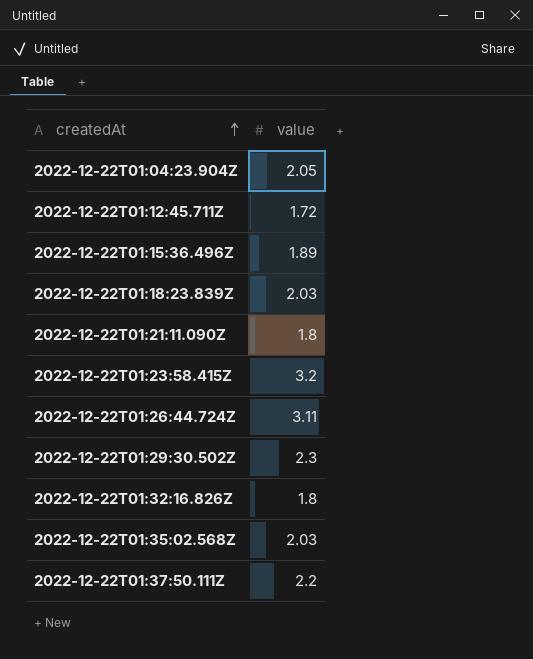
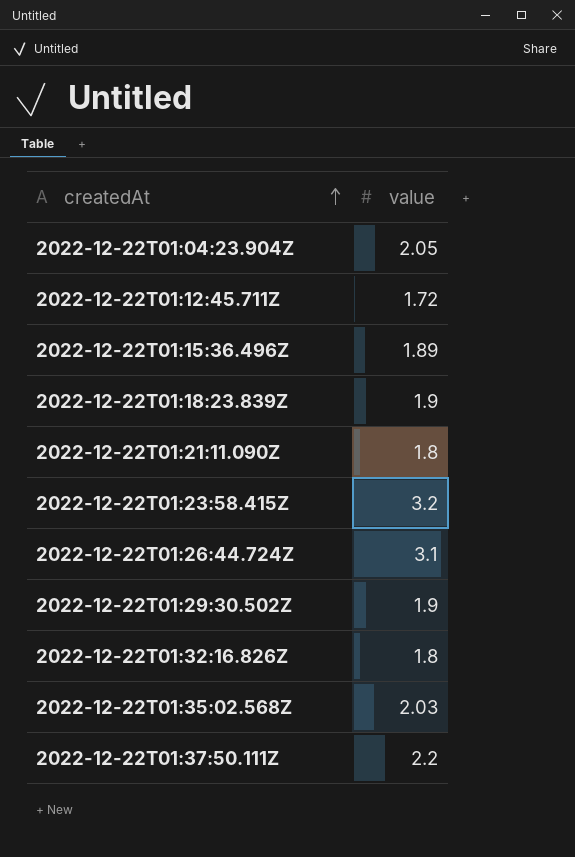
2022-12-22T01:18:23.839Z | value: 2.03 -> 1.9
2022-12-22T01:26:44.724Z | value: 3.11 -> 3.1
2022-12-22T01:29:30.502Z | value: 2.3 -> 1.9

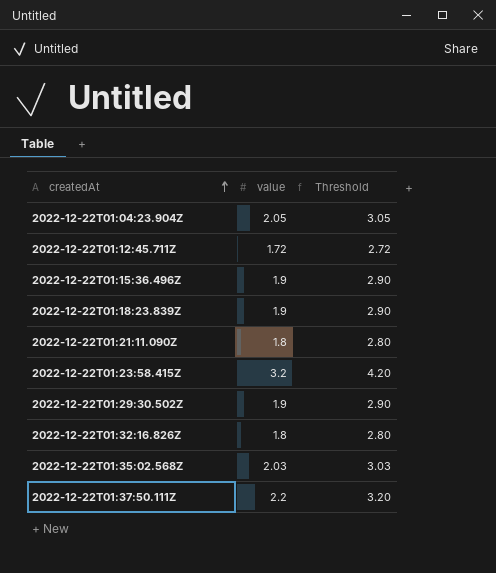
column Threshold | formula: none -> [value] + 1
row 2022-12-22T01:26:44.724Z: 3.1 -> none
2022-12-22T01:15:36.496Z | value: 1.89 -> 1.9

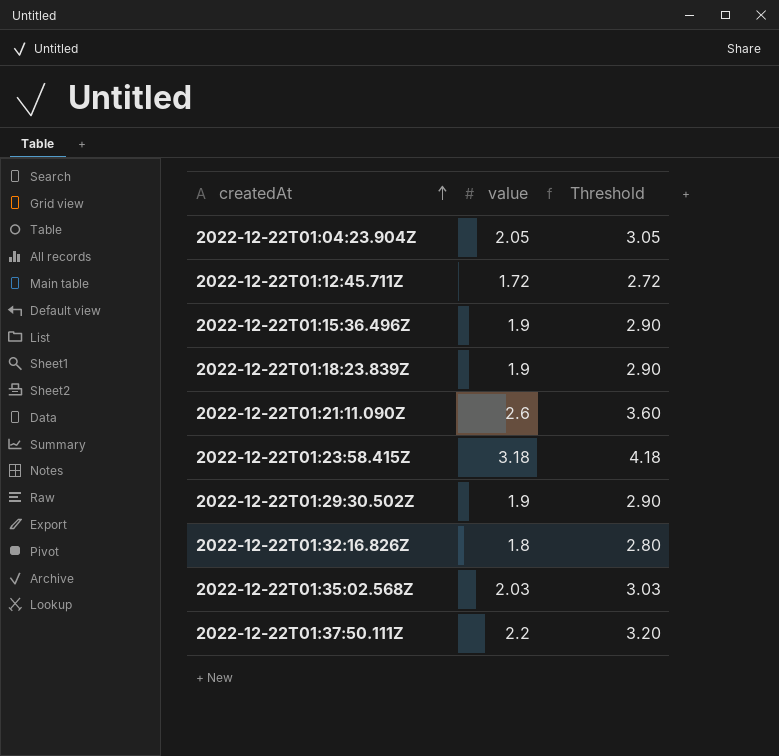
2022-12-22T01:21:11.090Z | value: 1.8 -> 2.6
2022-12-22T01:21:11.090Z | Threshold: 2.80 -> 3.60
2022-12-22T01:23:58.415Z | value: 3.2 -> 3.18
2022-12-22T01:23:58.415Z | Threshold: 4.20 -> 4.18

